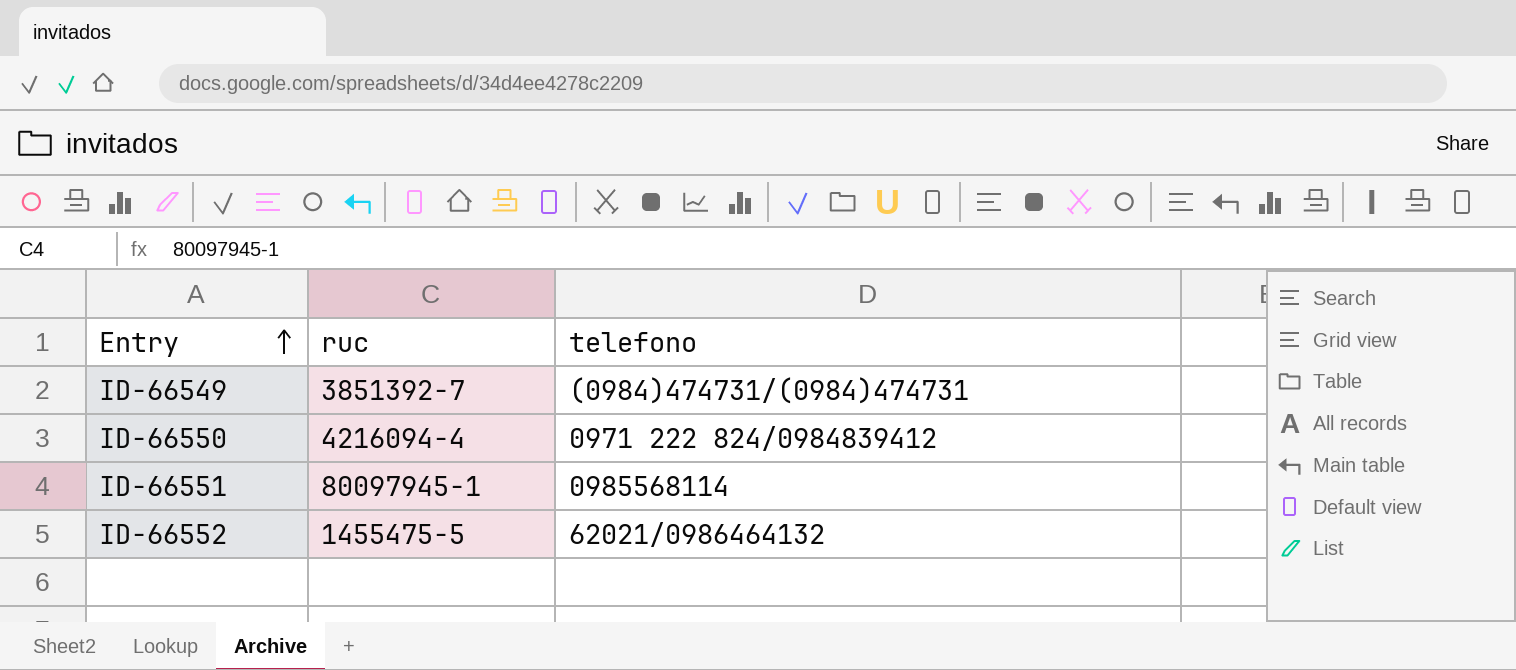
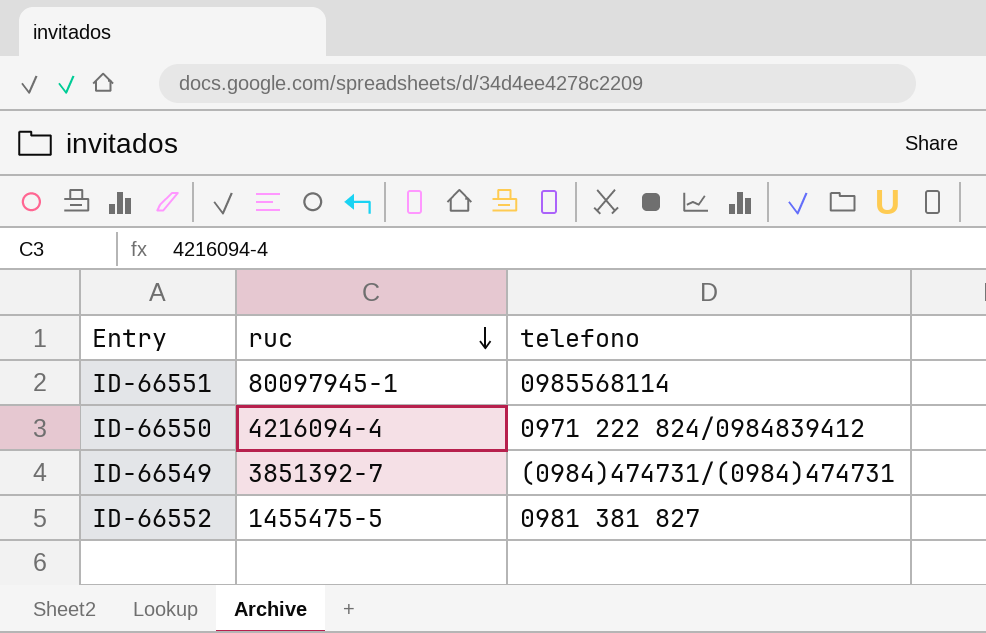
row order: Entry ascending -> ruc descending
ID-66552 | telefono: 62021/0986464132 -> 0981 381 827

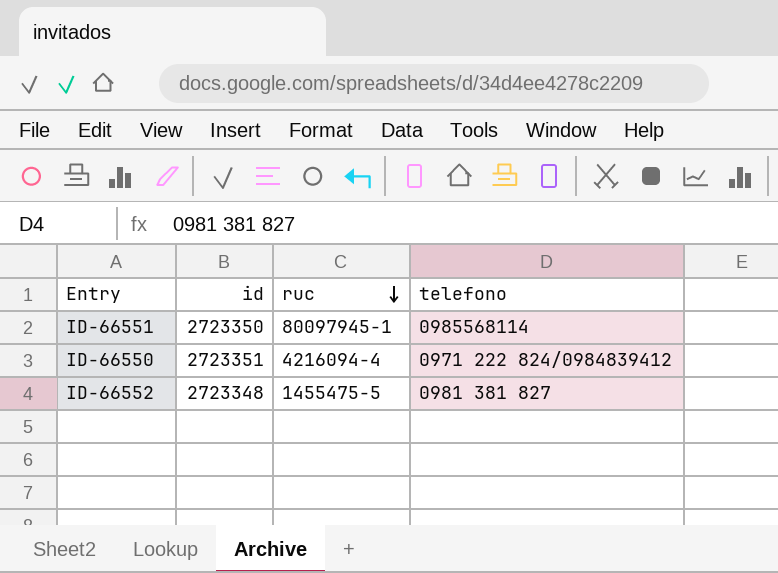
column id | position: none -> 2
row ID-66549: 3851392-7 | (0984)474731/(0984)474731 -> none

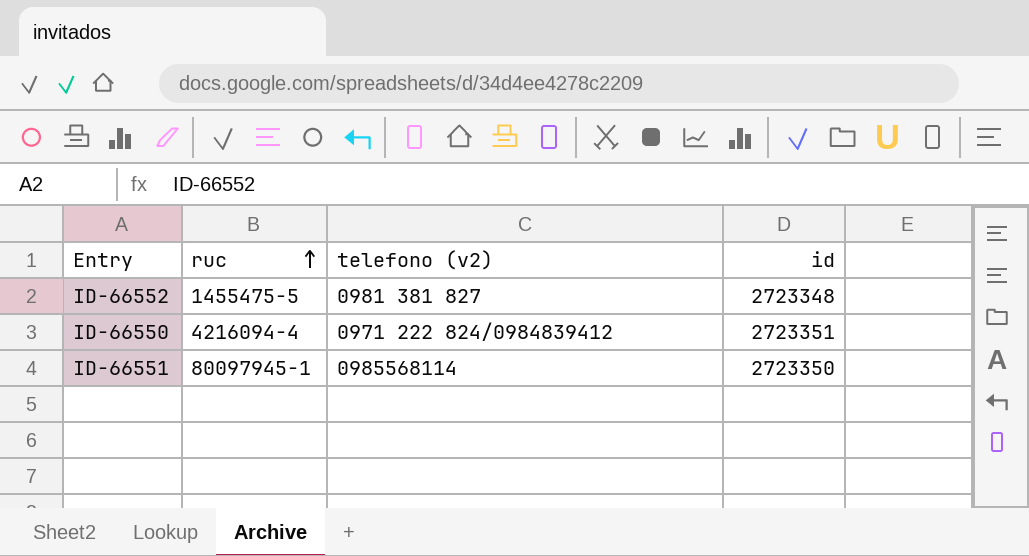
row order: ruc descending -> ruc ascending
column name: telefono -> telefono (v2)
column id | position: 2 -> 4

